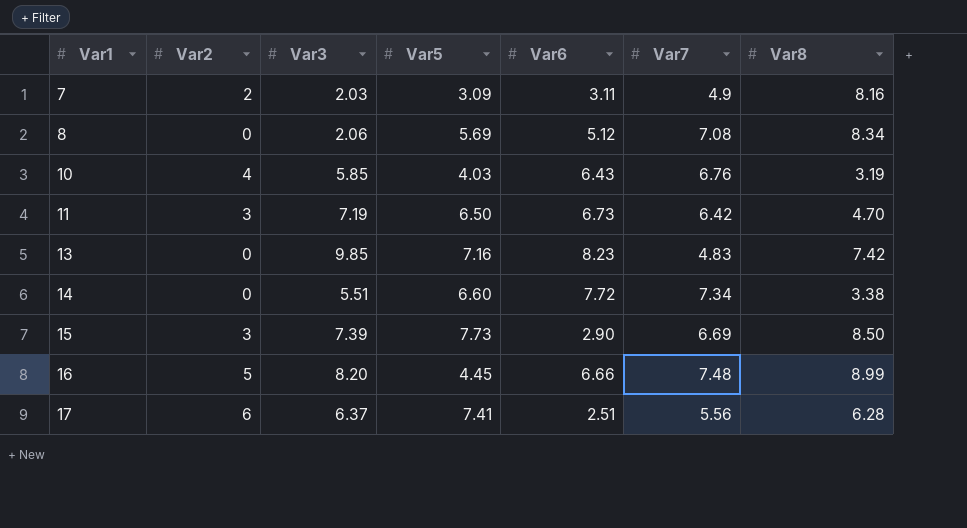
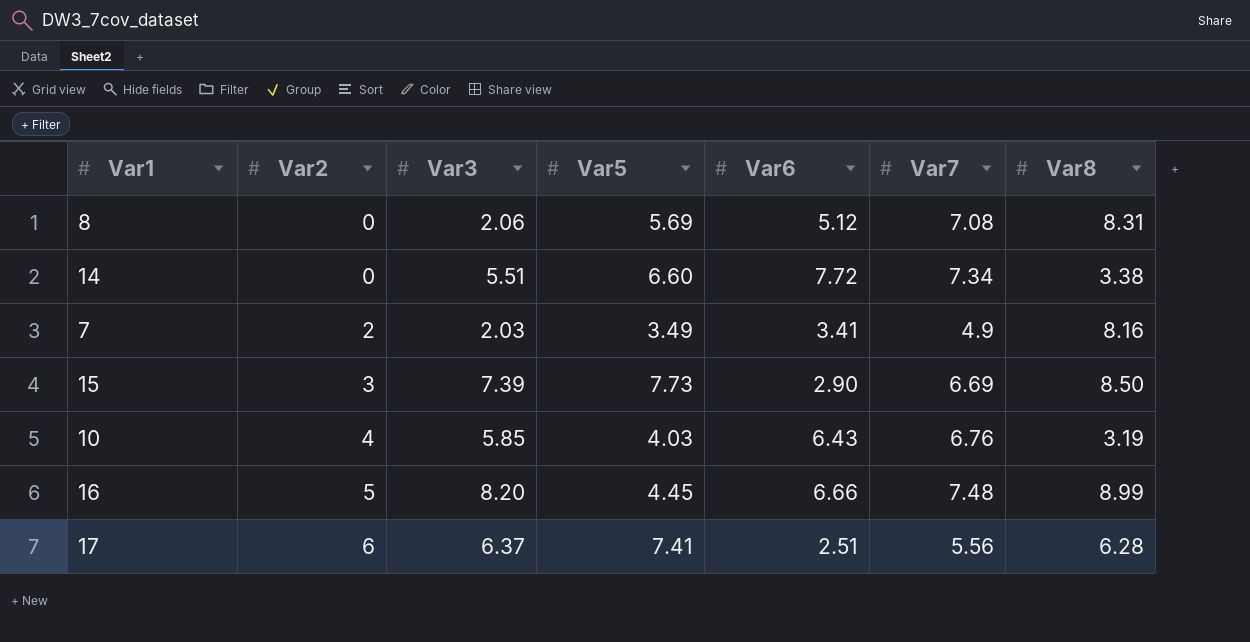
row order: Var1 ascending -> Var2 ascending
row 11: 3 | 7.19 | 6.50 | 6.73 | 6.42 | 4.70 -> none
row 13: 0 | 9.85 | 7.16 | 8.23 | 4.83 | 7.42 -> none
8 | Var8: 8.34 -> 8.31
7 | Var5: 3.09 -> 3.49
7 | Var6: 3.11 -> 3.41

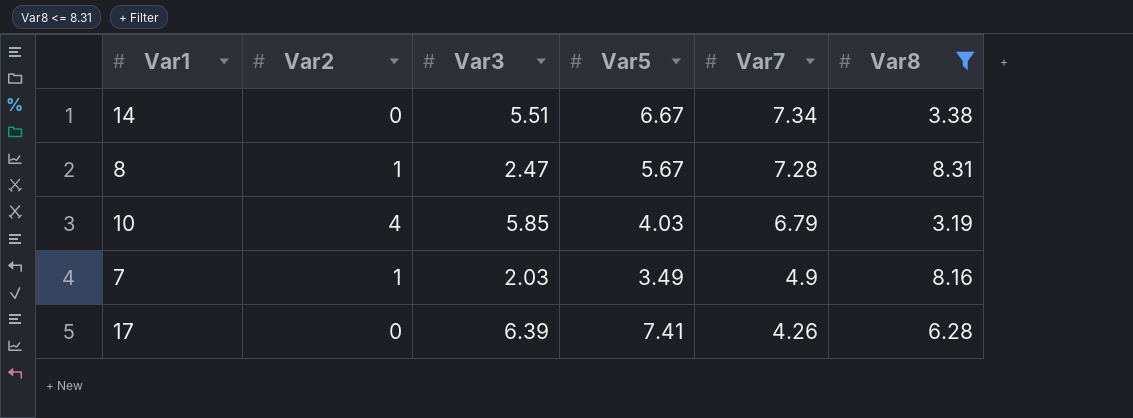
filter: none -> Var8 <= 8.31
row order: Var2 ascending -> Var7 descending
column Var6 | position: 5 -> none
14 | Var5: 6.60 -> 6.67
8 | Var2: 0 -> 1
8 | Var3: 2.06 -> 2.47
8 | Var5: 5.69 -> 5.67
8 | Var7: 7.08 -> 7.28
10 | Var7: 6.76 -> 6.79
7 | Var2: 2 -> 1
17 | Var2: 6 -> 0
17 | Var3: 6.37 -> 6.39
17 | Var7: 5.56 -> 4.26

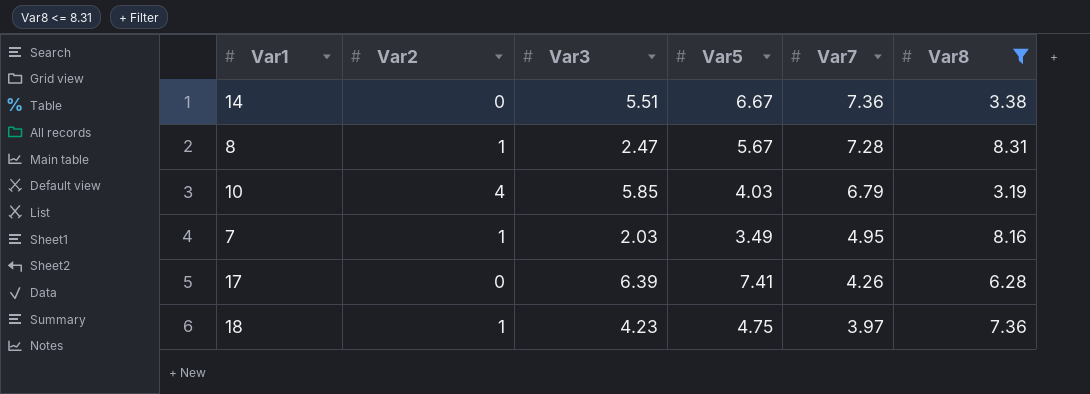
14 | Var7: 7.34 -> 7.36
7 | Var7: 4.9 -> 4.95
row 18: none -> 1 | 4.23 | 4.75 | 3.97 | 7.36

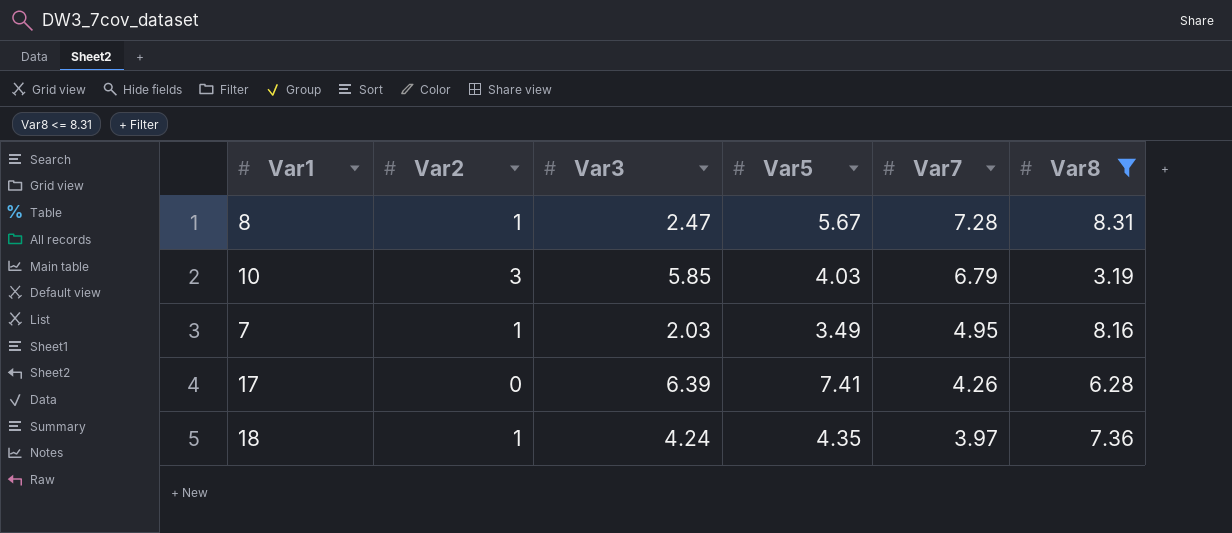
row 14: 0 | 5.51 | 6.67 | 7.36 | 3.38 -> none
10 | Var2: 4 -> 3
18 | Var3: 4.23 -> 4.24
18 | Var5: 4.75 -> 4.35

